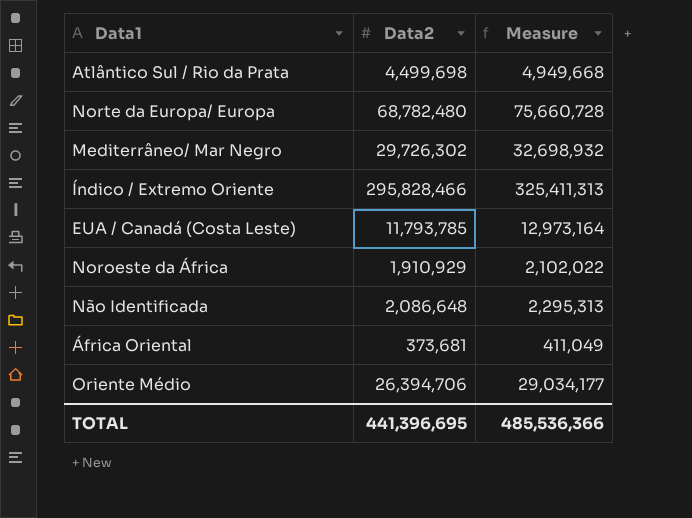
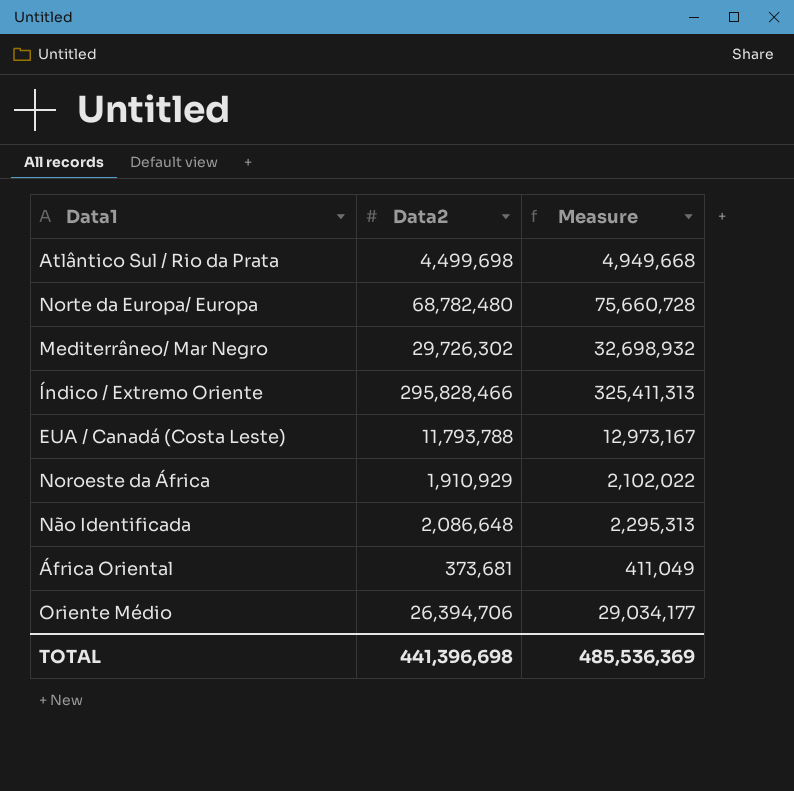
EUA / Canadá (Costa Leste) | Data2: 11,793,785 -> 11,793,788
EUA / Canadá (Costa Leste) | Measure: 12,973,164 -> 12,973,167
TOTAL | Data2: 441,396,695 -> 441,396,698
TOTAL | Measure: 485,536,366 -> 485,536,369

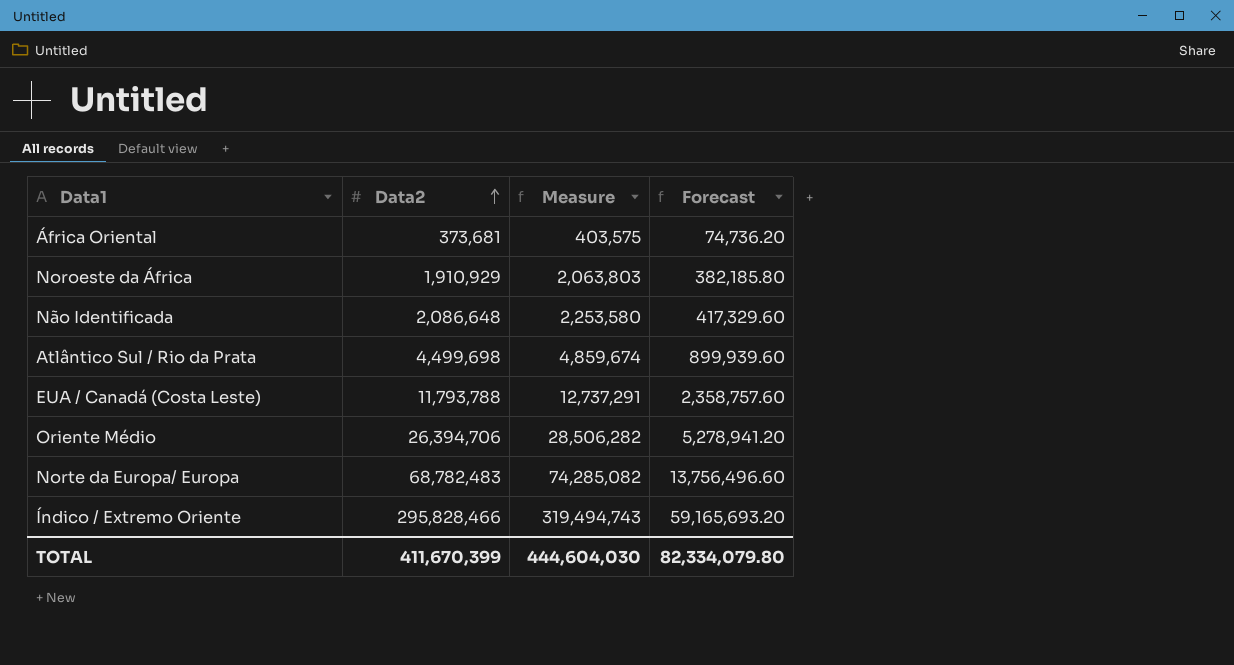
row order: none -> Data2 ascending
column Measure | formula: [Data2] * 1.1 -> [Data2] * 1.08
column Forecast | formula: none -> [Data2] * 0.2
row Mediterrâneo/ Mar Negro: 29,726,302 | 32,698,932 -> none
Norte da Europa/ Europa | Data2: 68,782,480 -> 68,782,483
TOTAL | Data2: 441,396,698 -> 411,670,399
TOTAL | Measure: 485,536,369 -> 444,604,030

